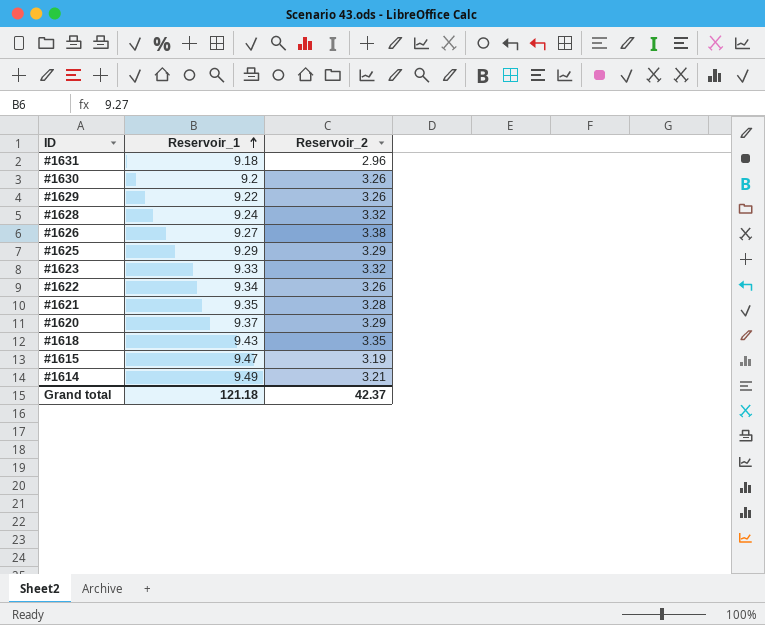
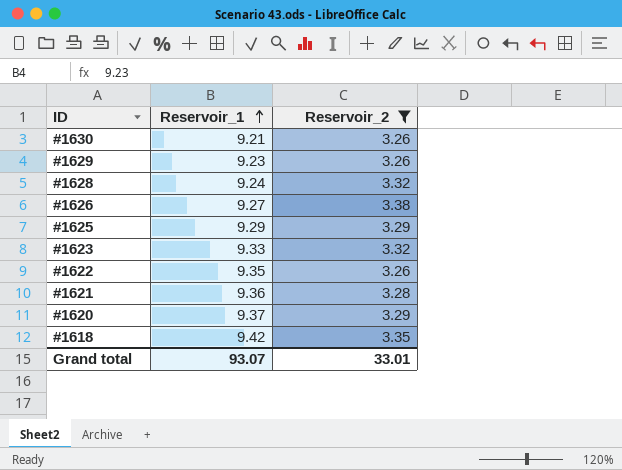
filter: none -> Reservoir_2 >= 3.26
#1630 | Reservoir_1: 9.2 -> 9.21
#1629 | Reservoir_1: 9.22 -> 9.23
#1622 | Reservoir_1: 9.34 -> 9.35
#1621 | Reservoir_1: 9.35 -> 9.36
#1618 | Reservoir_1: 9.43 -> 9.42
Grand total | Reservoir_1: 121.18 -> 93.07
Grand total | Reservoir_2: 42.37 -> 33.01

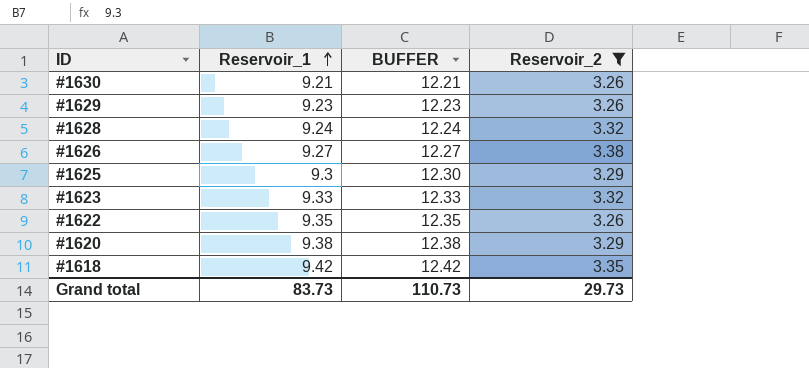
column BUFFER | formula: none -> [Reservoir_1] + 3
row #1621: 9.36 | 3.28 -> none
#1625 | Reservoir_1: 9.29 -> 9.3
#1620 | Reservoir_1: 9.37 -> 9.38
Grand total | Reservoir_1: 93.07 -> 83.73
Grand total | Reservoir_2: 33.01 -> 29.73

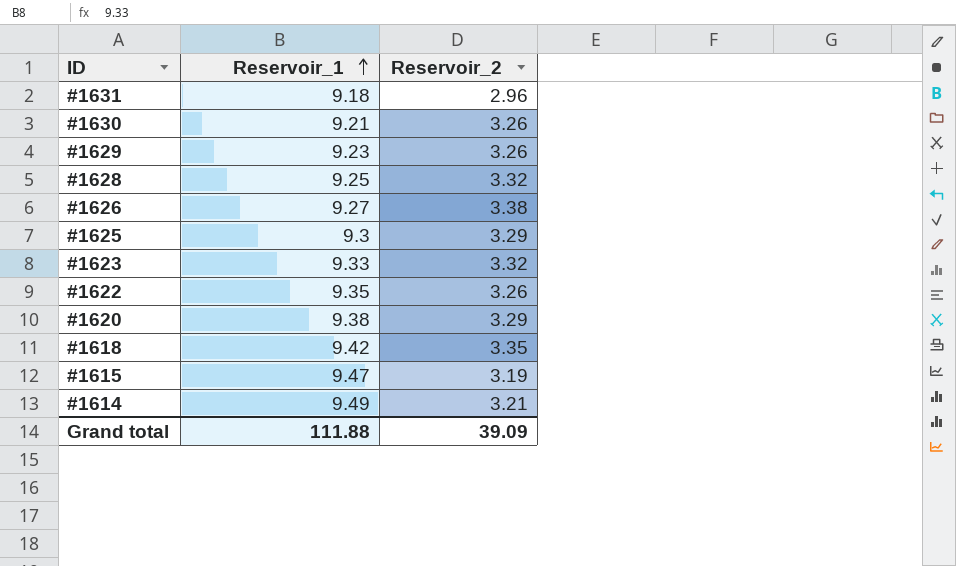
filter: Reservoir_2 >= 3.26 -> none
column BUFFER | formula: [Reservoir_1] + 3 -> none
#1628 | Reservoir_1: 9.24 -> 9.25
Grand total | Reservoir_1: 83.73 -> 111.88
Grand total | Reservoir_2: 29.73 -> 39.09

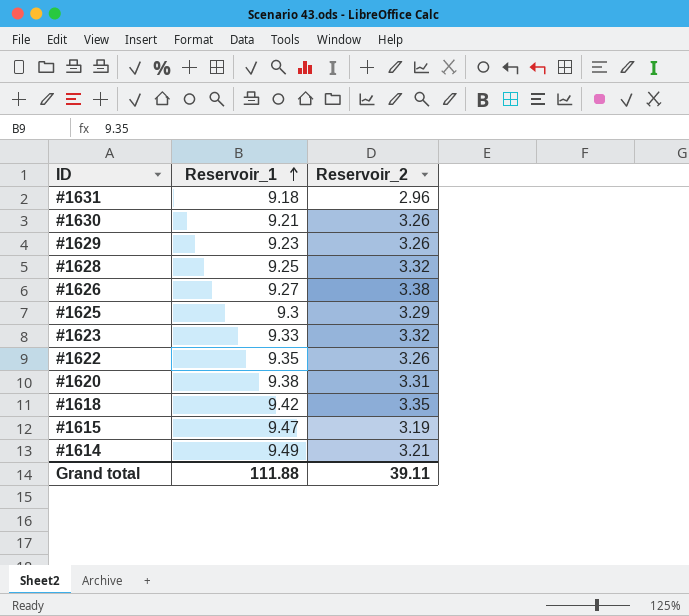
#1620 | Reservoir_2: 3.29 -> 3.31
Grand total | Reservoir_2: 39.09 -> 39.11

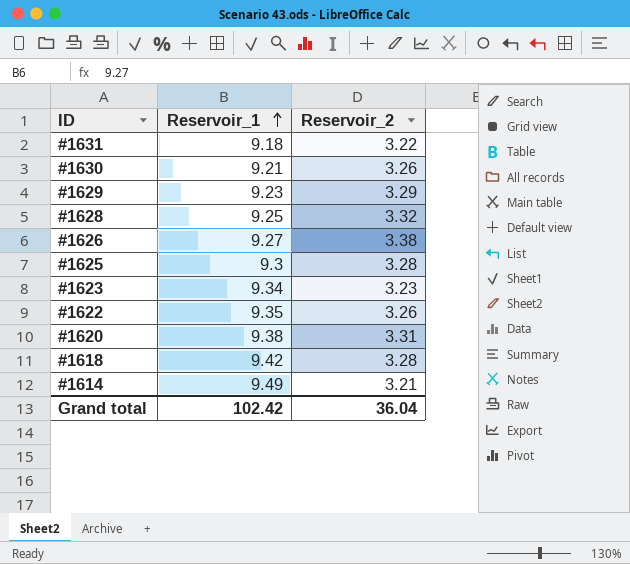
row #1615: 9.47 | 3.19 -> none
#1631 | Reservoir_2: 2.96 -> 3.22
#1629 | Reservoir_2: 3.26 -> 3.29
#1625 | Reservoir_2: 3.29 -> 3.28
#1623 | Reservoir_1: 9.33 -> 9.34
#1623 | Reservoir_2: 3.32 -> 3.23
#1618 | Reservoir_2: 3.35 -> 3.28
Grand total | Reservoir_1: 111.88 -> 102.42
Grand total | Reservoir_2: 39.11 -> 36.04

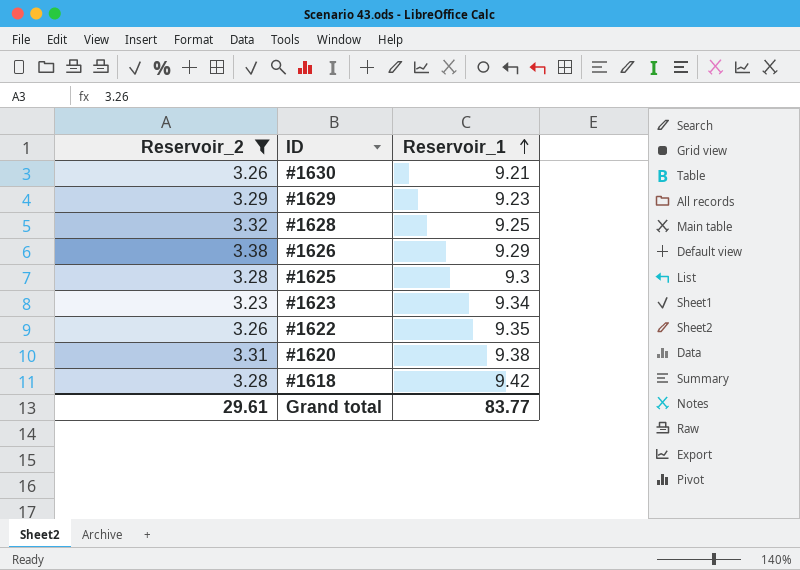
filter: none -> Reservoir_2 >= 3.23
column Reservoir_2 | position: 3 -> 1
#1626 | Reservoir_1: 9.27 -> 9.29
Grand total | Reservoir_2: 36.04 -> 29.61
Grand total | Reservoir_1: 102.42 -> 83.77

